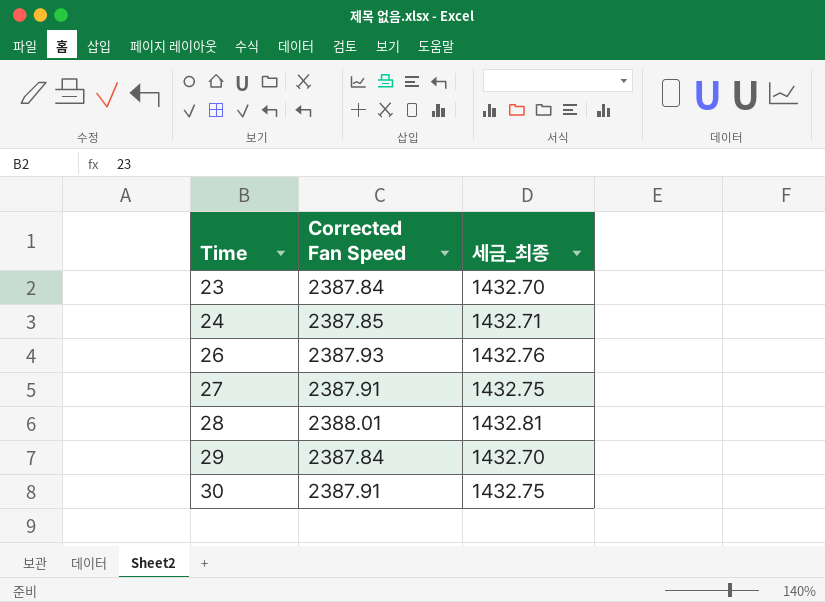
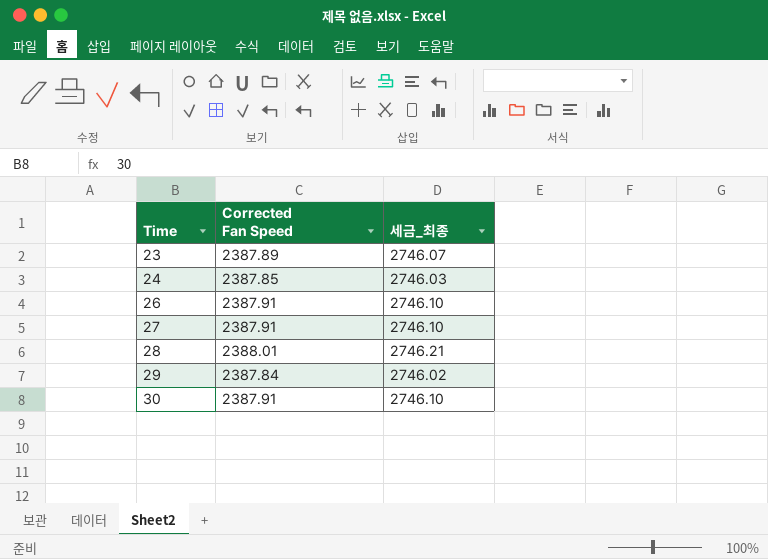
column 세금_최종 | formula: [Corrected Fan Speed] * 0.6 -> [Corrected Fan Speed] * 1.15
23 | Corrected Fan Speed: 2387.84 -> 2387.89
26 | Corrected Fan Speed: 2387.93 -> 2387.91

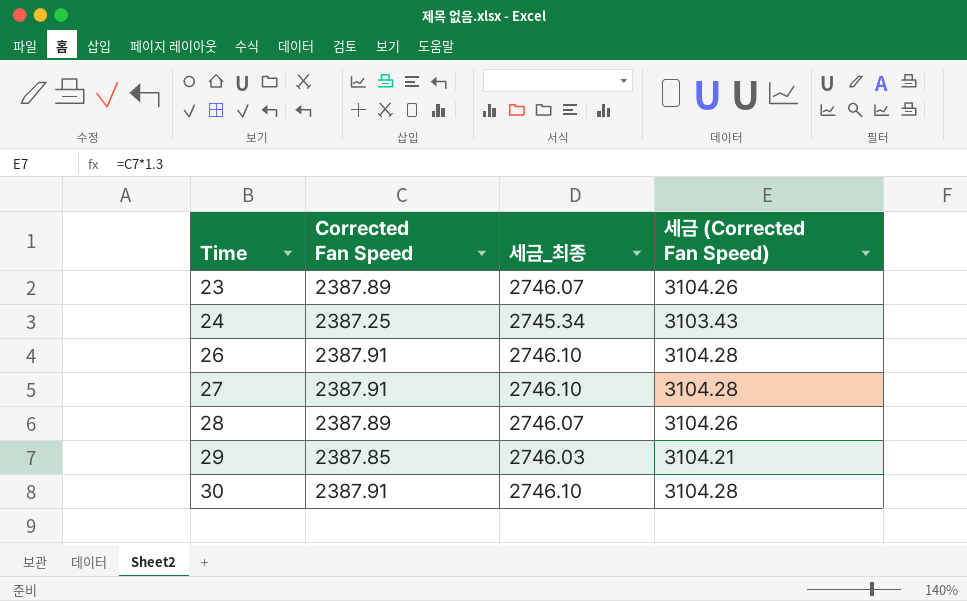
column 세금 (Corrected Fan Speed) | formula: none -> [Corrected Fan Speed] * 1.3
24 | Corrected Fan Speed: 2387.85 -> 2387.25
24 | 세금_최종: 2746.03 -> 2745.34
28 | Corrected Fan Speed: 2388.01 -> 2387.89
28 | 세금_최종: 2746.21 -> 2746.07
29 | Corrected Fan Speed: 2387.84 -> 2387.85
29 | 세금_최종: 2746.02 -> 2746.03

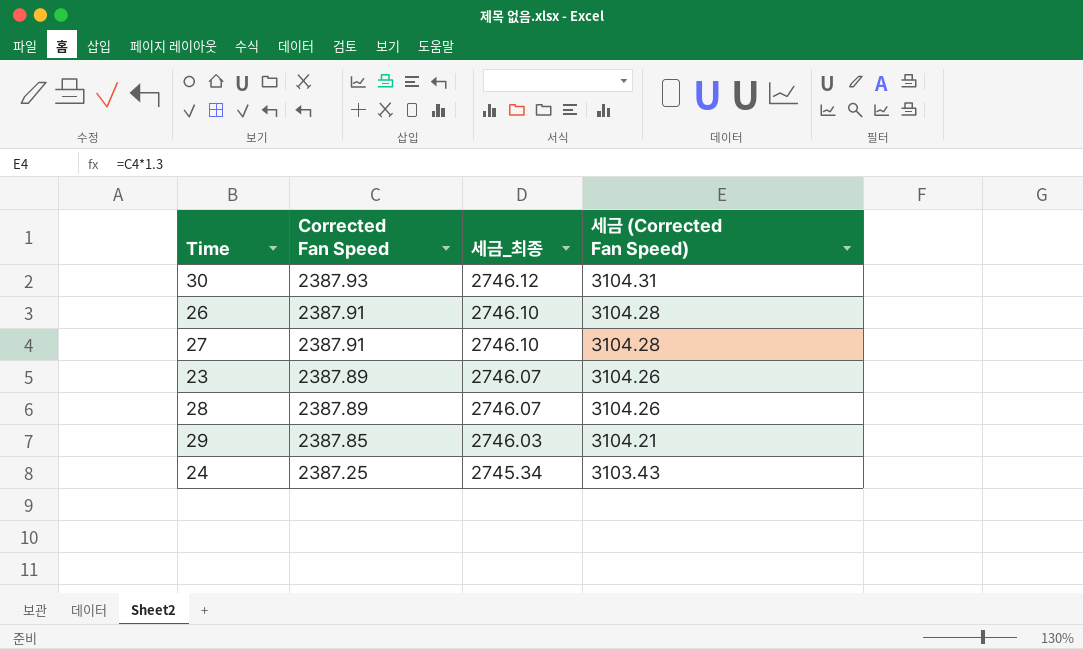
row order: Time ascending -> Corrected Fan Speed descending
30 | Corrected Fan Speed: 2387.91 -> 2387.93
30 | 세금_최종: 2746.10 -> 2746.12
30 | 세금 (Corrected Fan Speed): 3104.28 -> 3104.31

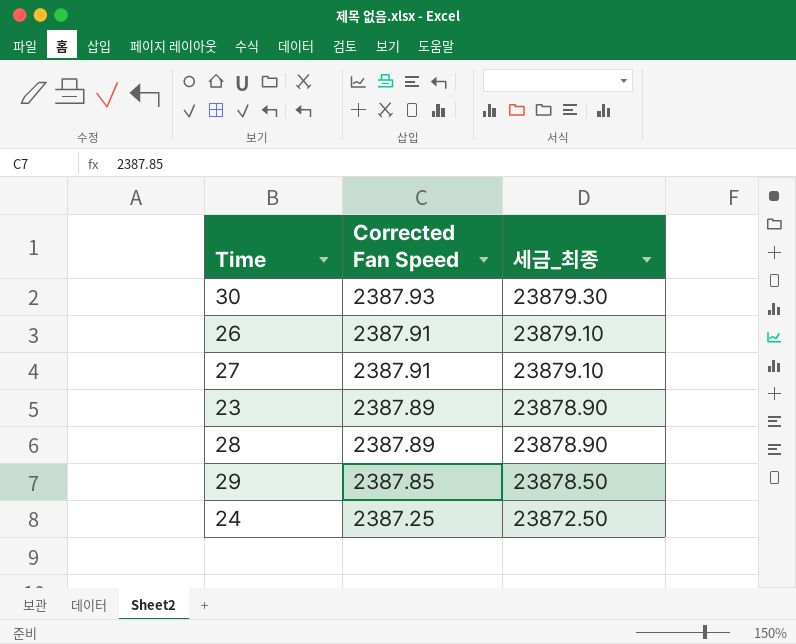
column 세금 (Corrected Fan Speed) | formula: [Corrected Fan Speed] * 1.3 -> none
column 세금_최종 | formula: [Corrected Fan Speed] * 1.15 -> [Corrected Fan Speed] * 10

